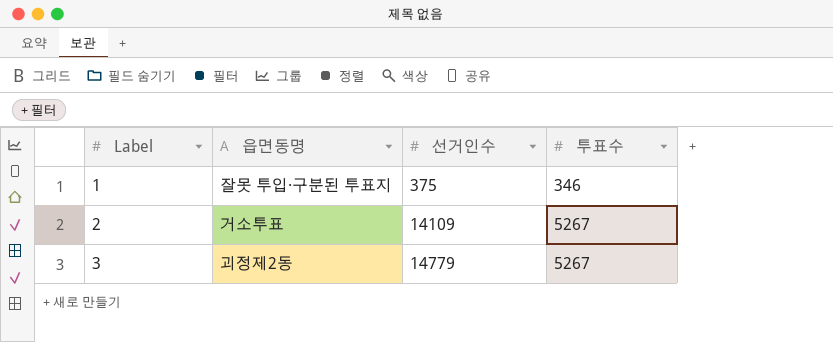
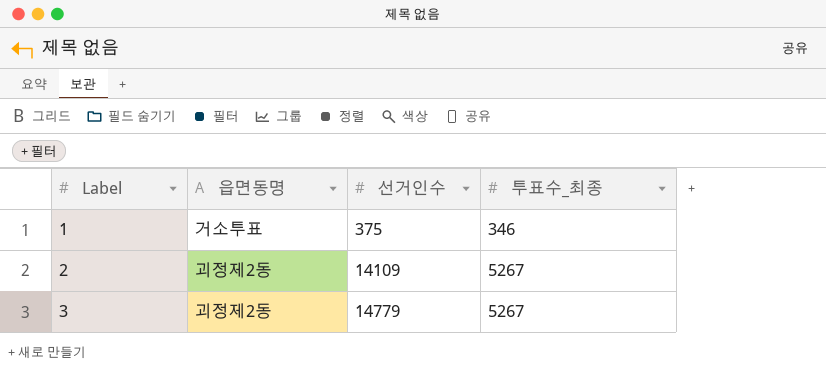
column name: 투표수 -> 투표수_최종
1 | 읍면동명: 잘못 투입·구분된 투표지 -> 거소투표
2 | 읍면동명: 거소투표 -> 괴정제2동

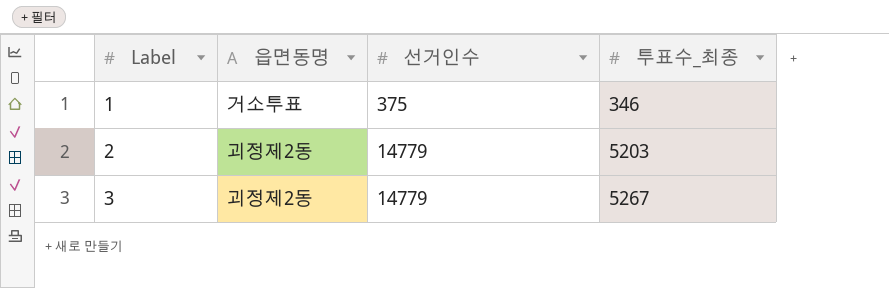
2 | 선거인수: 14109 -> 14779
2 | 투표수_최종: 5267 -> 5203

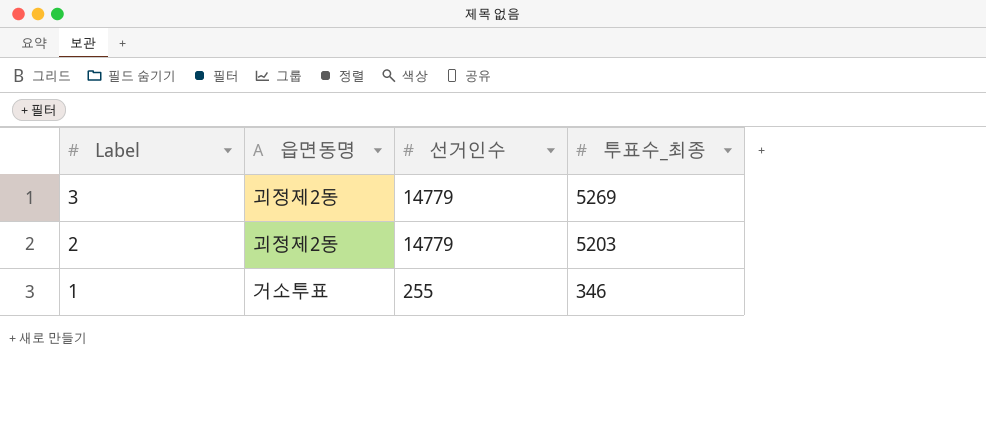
row order: Label ascending -> Label descending
3 | 투표수_최종: 5267 -> 5269
1 | 선거인수: 375 -> 255

